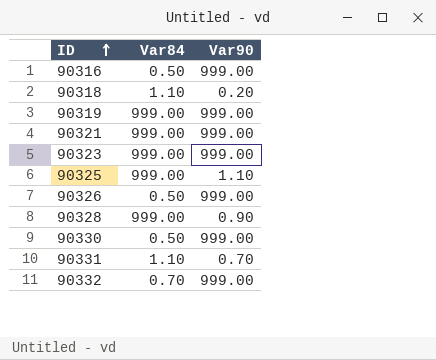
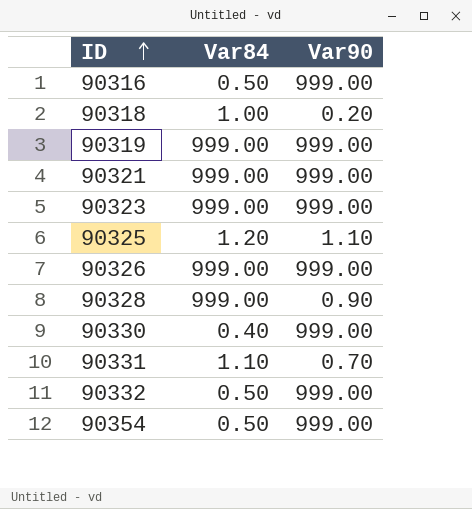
90318 | Var84: 1.10 -> 1.00
90325 | Var84: 999.00 -> 1.20
90326 | Var84: 0.50 -> 999.00
90330 | Var84: 0.50 -> 0.40
90332 | Var84: 0.70 -> 0.50
row 90354: none -> 0.50 | 999.00

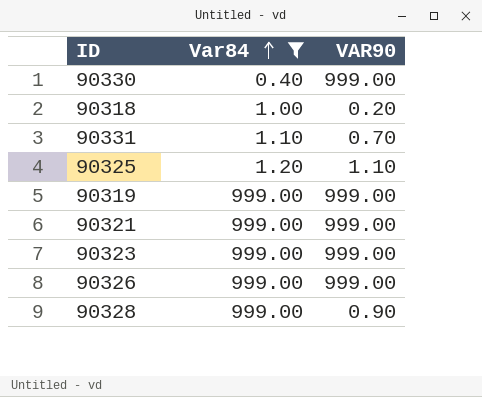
filter: none -> Var84 != 0.50
row order: ID ascending -> Var84 ascending
column name: Var90 -> VAR90

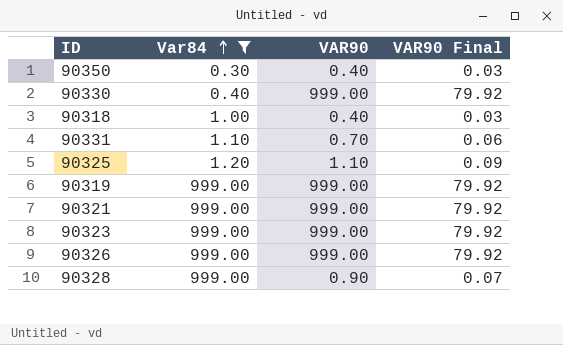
column VAR90 Final | formula: none -> [VAR90] * 0.08
row 90350: none -> 0.30 | 0.40 | 0.03
90318 | VAR90: 0.20 -> 0.40

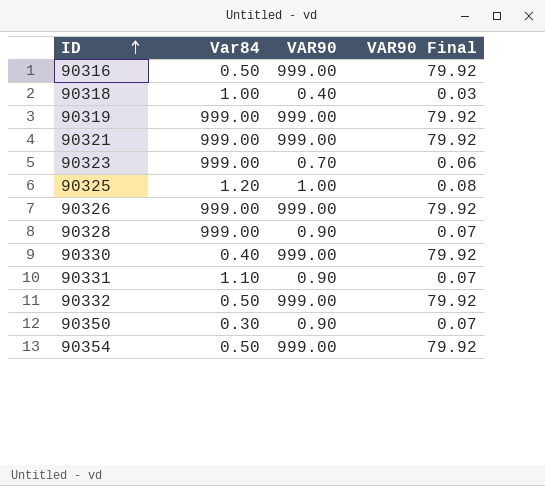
filter: Var84 != 0.50 -> none
row order: Var84 ascending -> ID ascending
90323 | VAR90: 999.00 -> 0.70
90323 | VAR90 Final: 79.92 -> 0.06
90325 | VAR90: 1.10 -> 1.00
90325 | VAR90 Final: 0.09 -> 0.08
90331 | VAR90: 0.70 -> 0.90
90331 | VAR90 Final: 0.06 -> 0.07
90350 | VAR90: 0.40 -> 0.90
90350 | VAR90 Final: 0.03 -> 0.07

